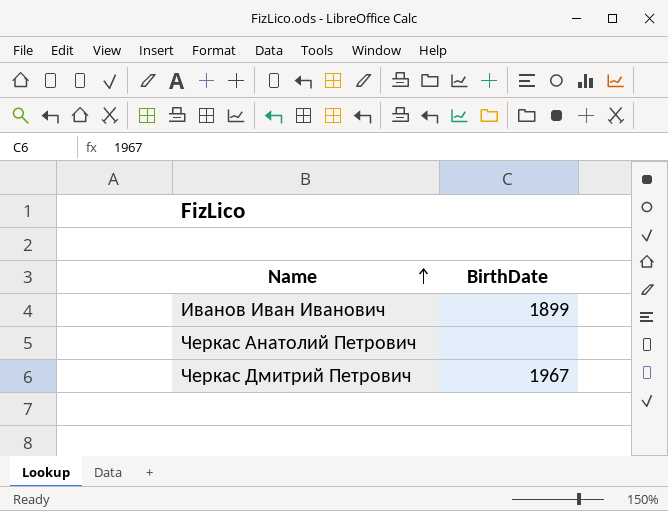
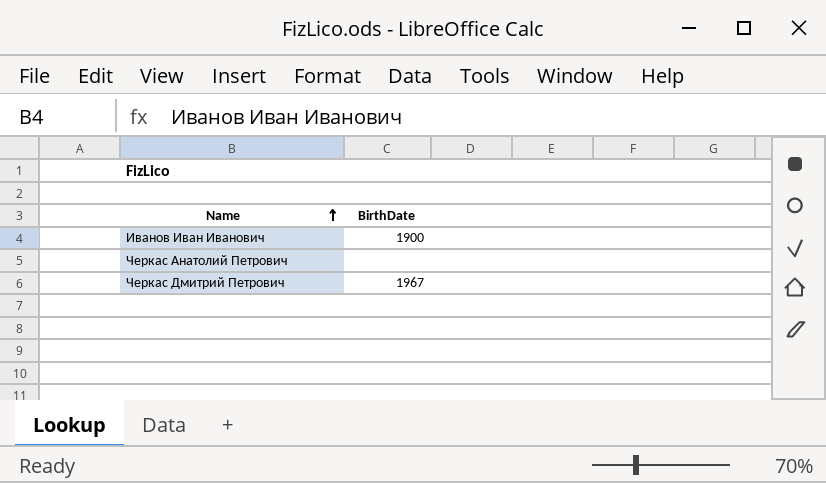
Иванов Иван Иванович | BirthDate: 1899 -> 1900

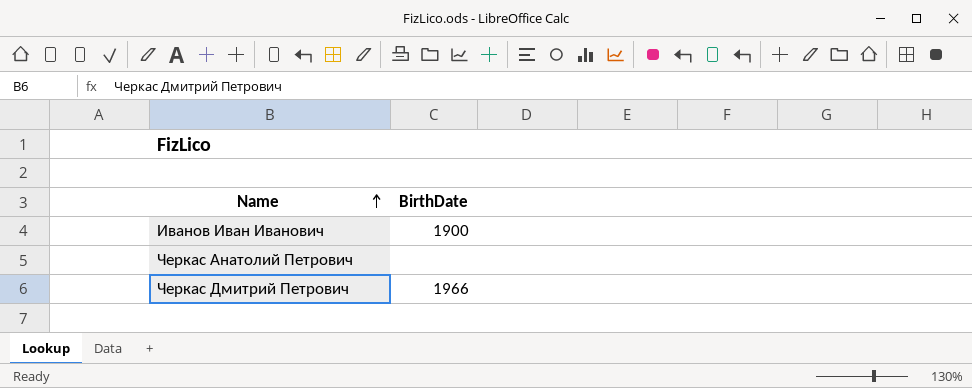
Черкас Дмитрий Петрович | BirthDate: 1967 -> 1966

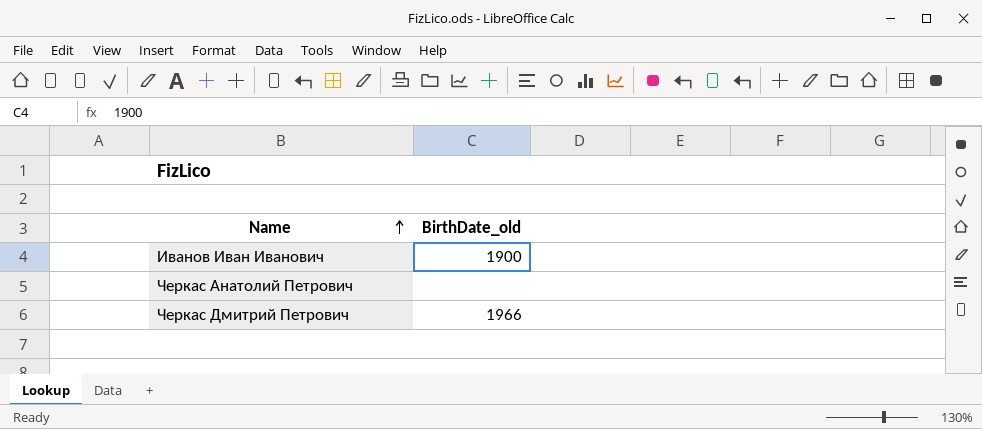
column name: BirthDate -> BirthDate_old

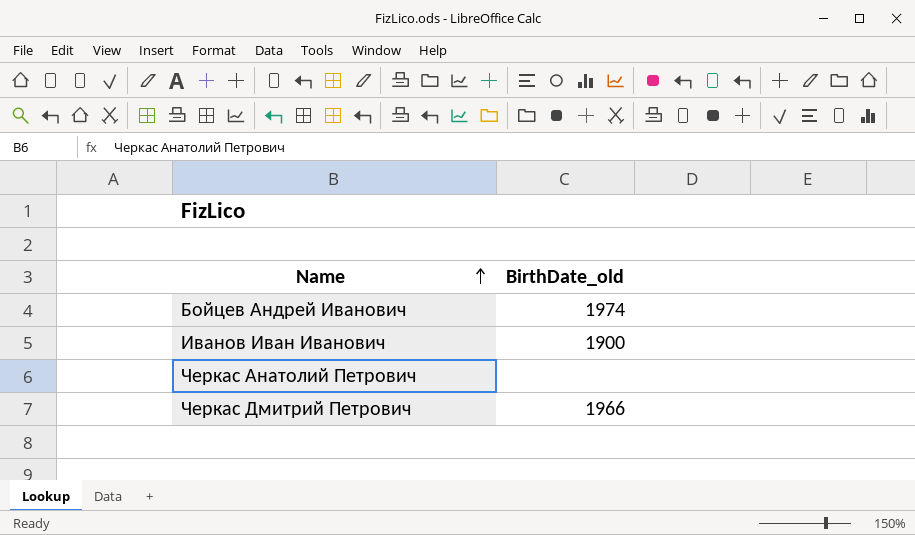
row Бойцев Андрей Иванович: none -> 1974

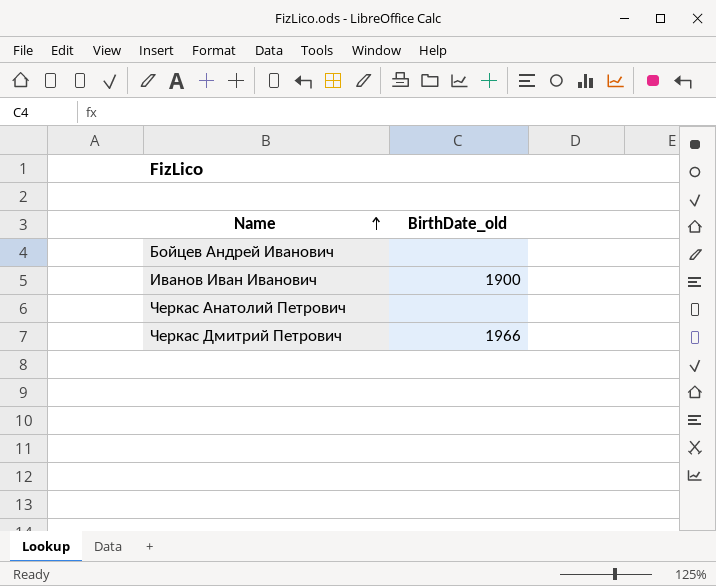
Бойцев Андрей Иванович | BirthDate_old: 1974 -> none

